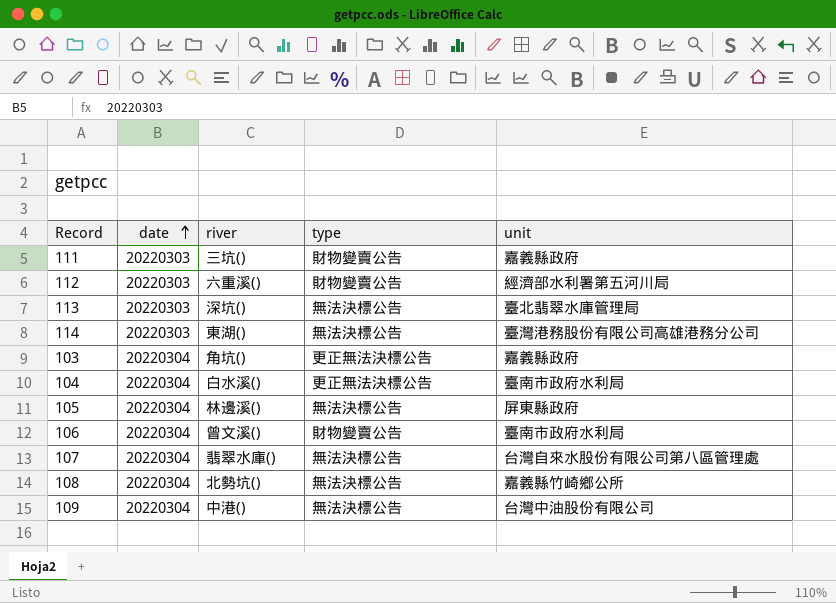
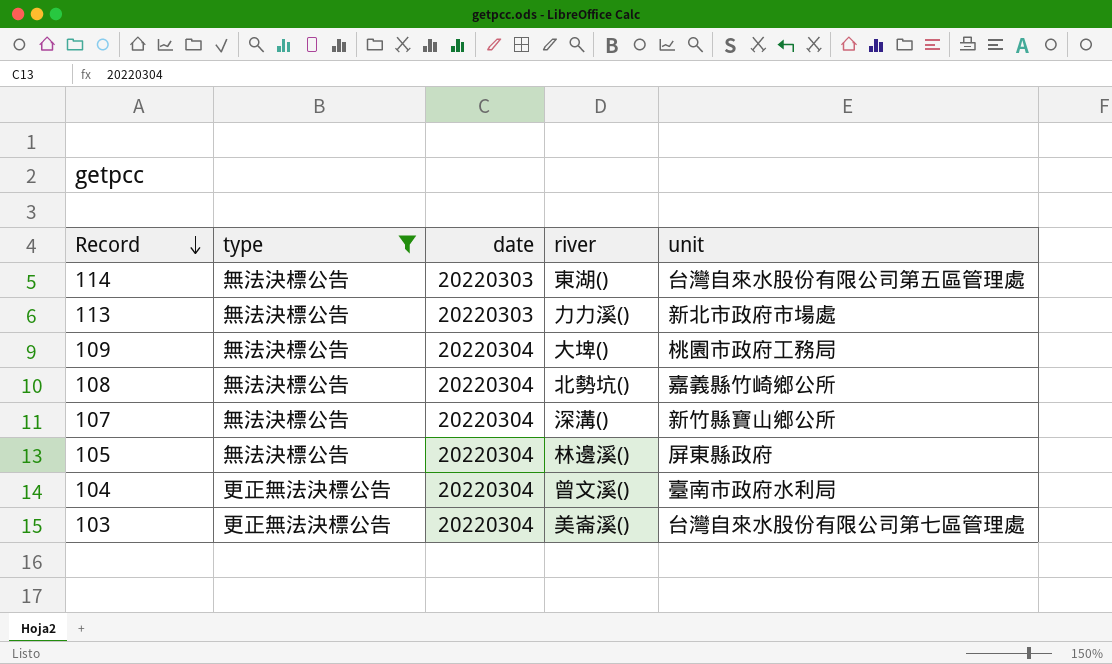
filter: none -> type != 財物變賣公告
row order: date ascending -> Record descending
column type | position: 4 -> 2
114 | unit: 臺灣港務股份有限公司高雄港務分公司 -> 台灣自來水股份有限公司第五區管理處
113 | river: 深坑() -> 力力溪()
113 | unit: 臺北翡翠水庫管理局 -> 新北市政府市場處
109 | river: 中港() -> 大埤()
109 | unit: 台灣中油股份有限公司 -> 桃園市政府工務局
107 | river: 翡翠水庫() -> 深溝()
107 | unit: 台灣自來水股份有限公司第八區管理處 -> 新竹縣寶山鄉公所
104 | river: 白水溪() -> 曾文溪()
103 | river: 角坑() -> 美崙溪()
103 | unit: 嘉義縣政府 -> 台灣自來水股份有限公司第七區管理處

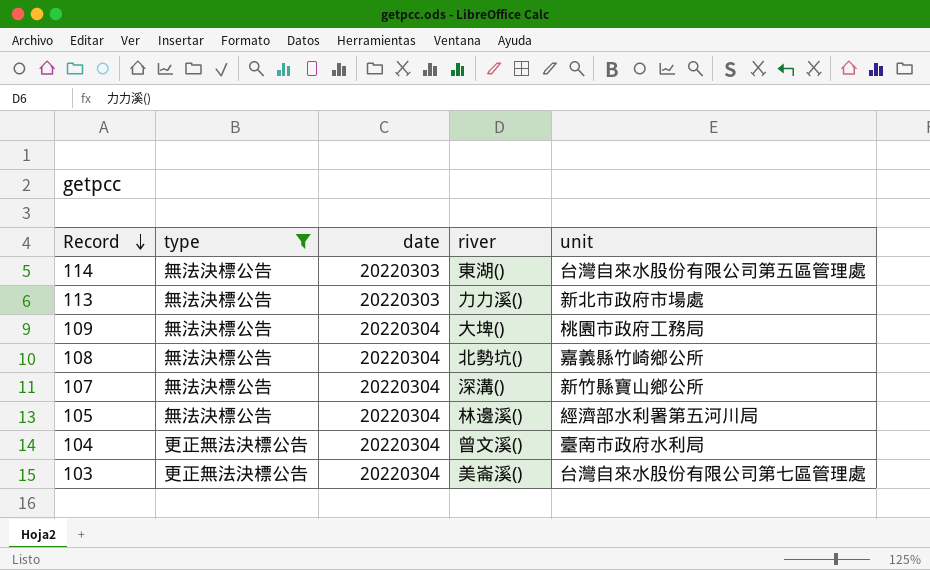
105 | unit: 屏東縣政府 -> 經濟部水利署第五河川局

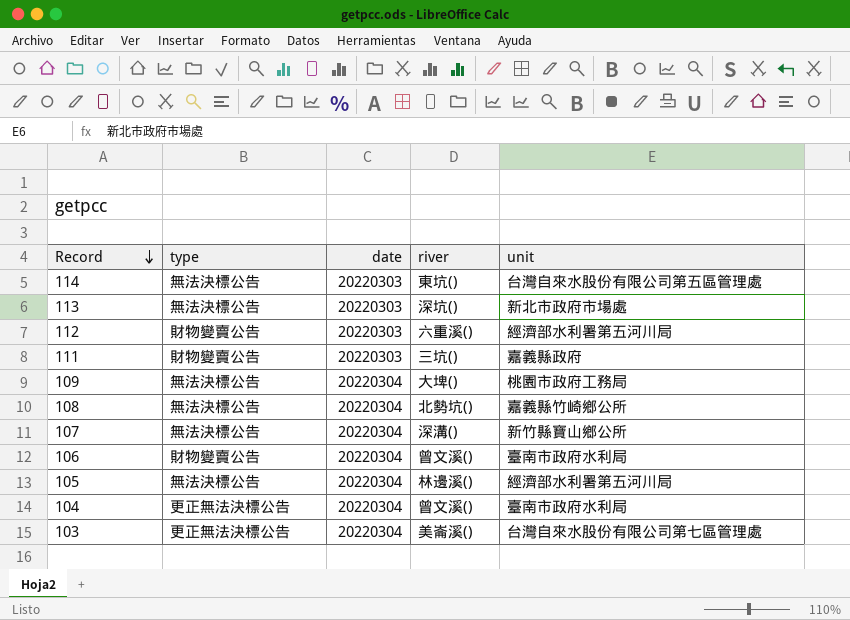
filter: type != 財物變賣公告 -> none
114 | river: 東湖() -> 東坑()
113 | river: 力力溪() -> 深坑()

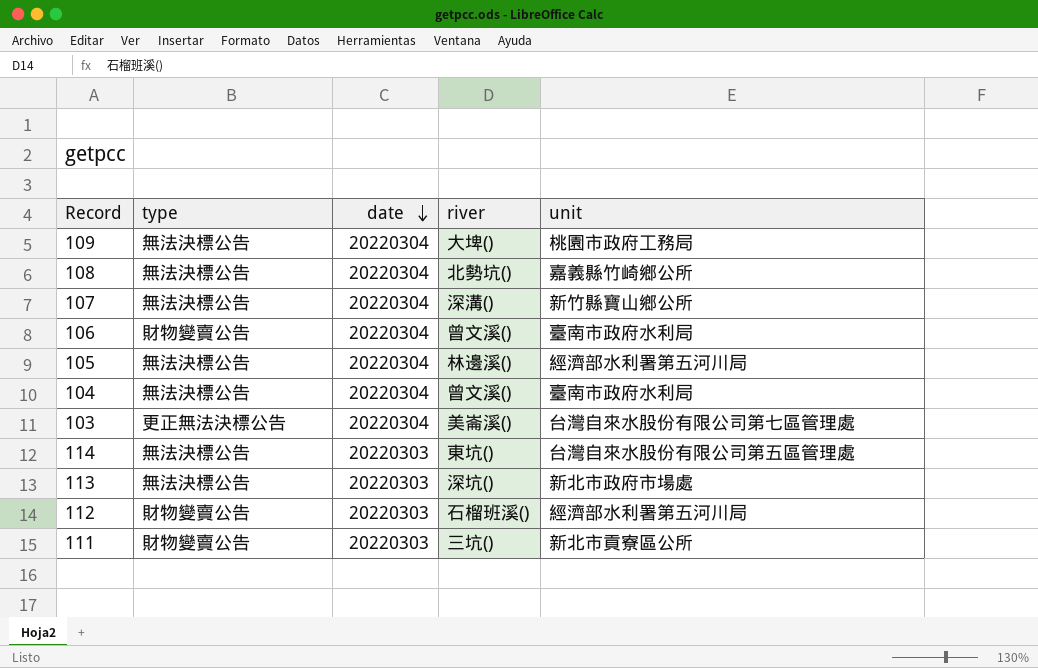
row order: Record descending -> date descending
104 | type: 更正無法決標公告 -> 無法決標公告
112 | river: 六重溪() -> 石榴班溪()
111 | unit: 嘉義縣政府 -> 新北市貢寮區公所

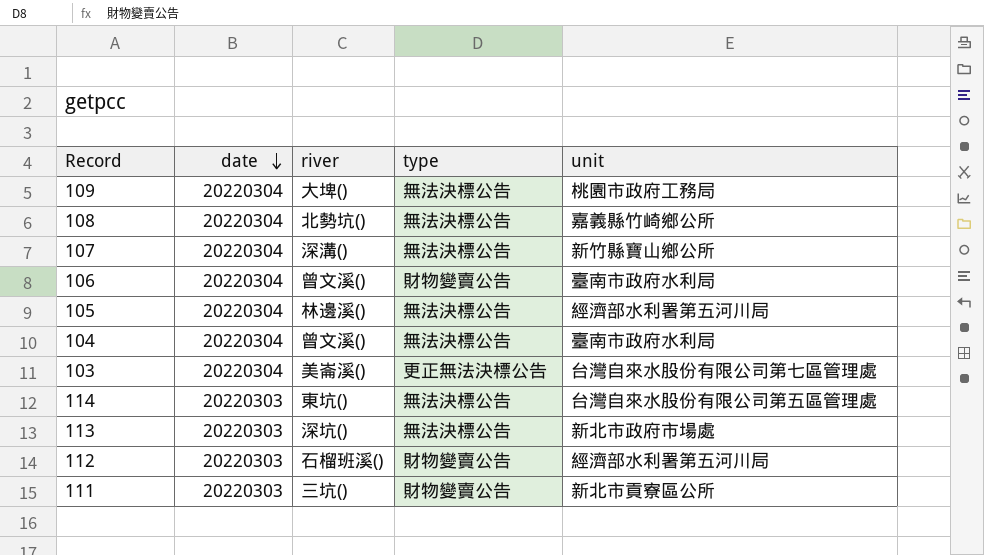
column type | position: 2 -> 4

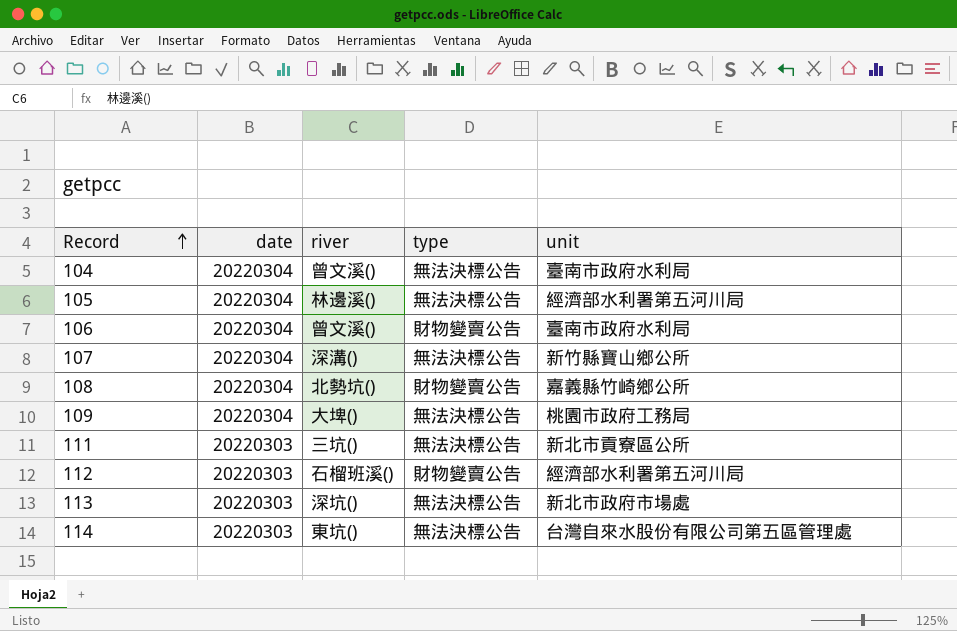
row order: date descending -> Record ascending
row 103: 20220304 | 美崙溪() | 更正無法決標公告 | 台灣自來水股份有限公司第七區管理處 -> none
108 | type: 無法決標公告 -> 財物變賣公告
111 | type: 財物變賣公告 -> 無法決標公告

